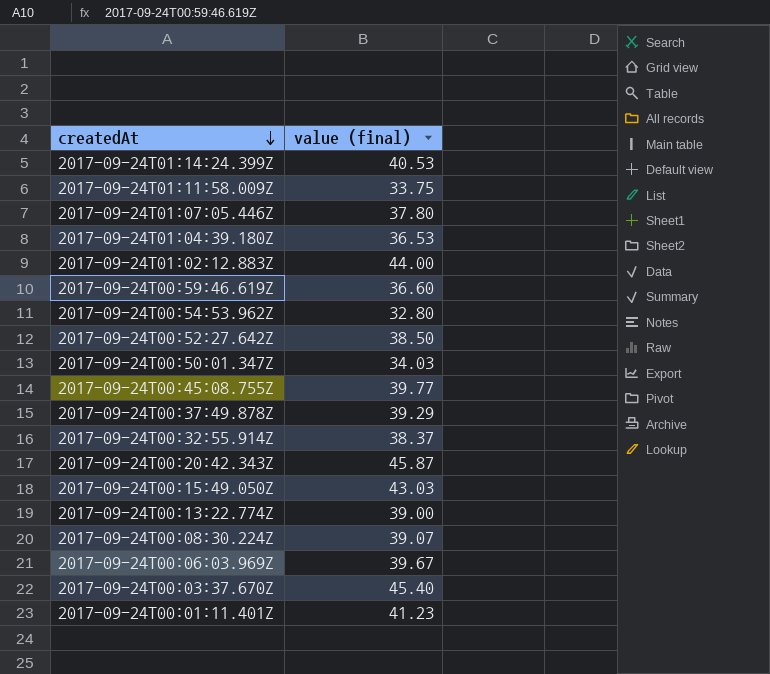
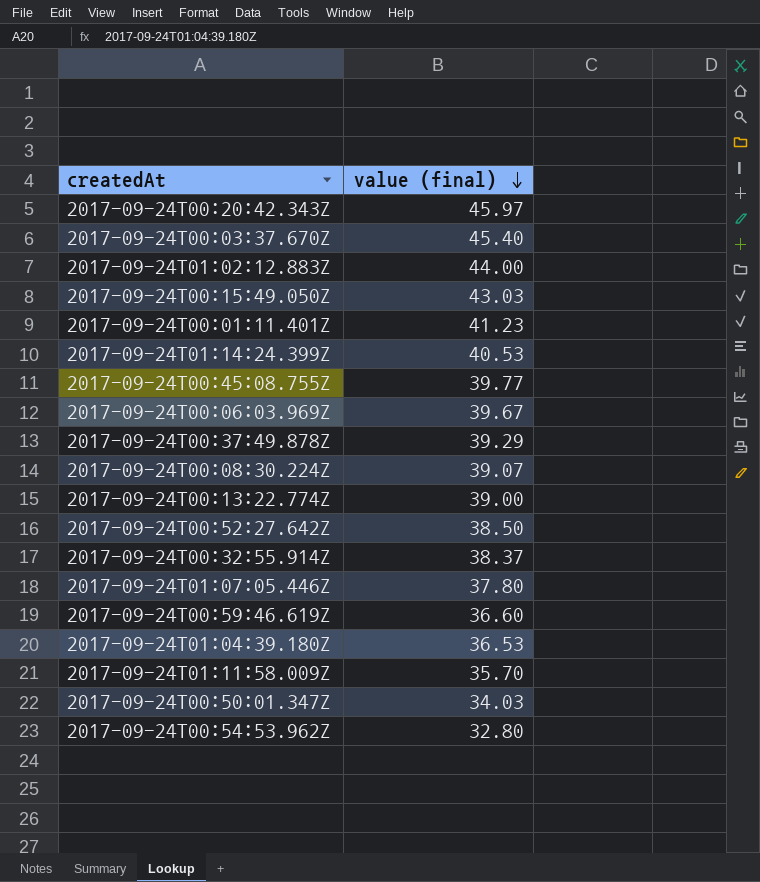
row order: createdAt descending -> value (final) descending
2017-09-24T00:20:42.343Z | value (final): 45.87 -> 45.97
2017-09-24T01:11:58.009Z | value (final): 33.75 -> 35.70

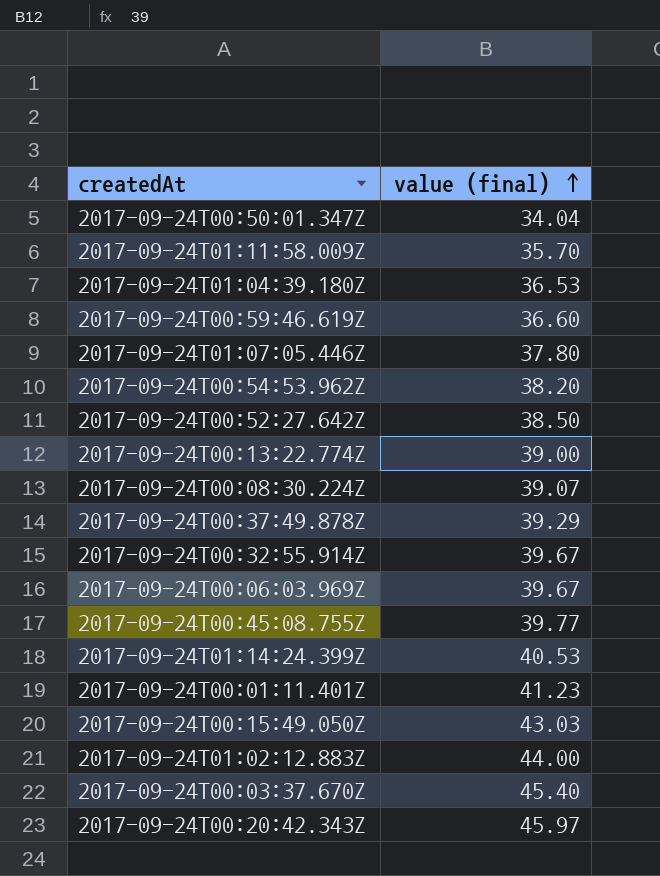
row order: value (final) descending -> value (final) ascending
2017-09-24T00:50:01.347Z | value (final): 34.03 -> 34.04
2017-09-24T00:54:53.962Z | value (final): 32.80 -> 38.20
2017-09-24T00:32:55.914Z | value (final): 38.37 -> 39.67

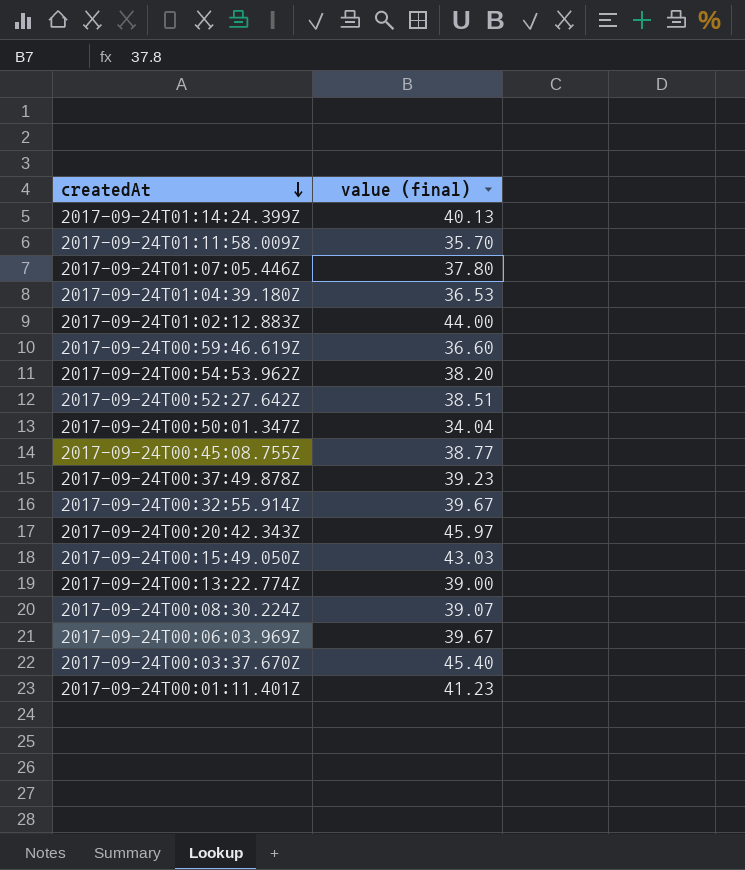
row order: value (final) ascending -> createdAt descending
2017-09-24T01:14:24.399Z | value (final): 40.53 -> 40.13
2017-09-24T00:52:27.642Z | value (final): 38.50 -> 38.51
2017-09-24T00:45:08.755Z | value (final): 39.77 -> 38.77
2017-09-24T00:37:49.878Z | value (final): 39.29 -> 39.23

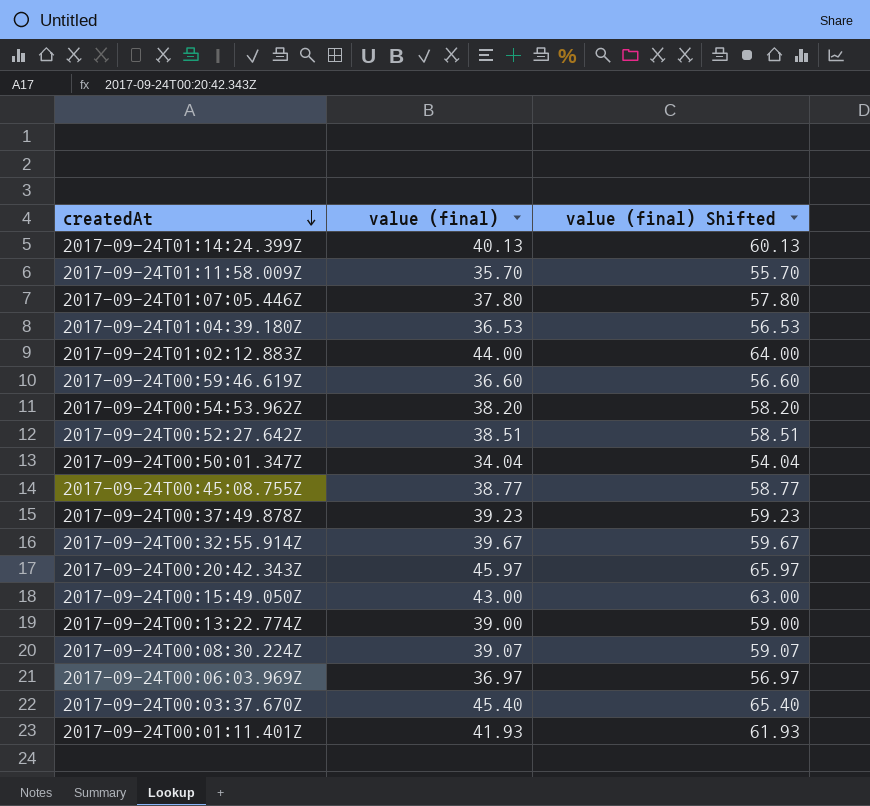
column value (final) Shifted | formula: none -> [value (final)] + 20
2017-09-24T00:15:49.050Z | value (final): 43.03 -> 43.00
2017-09-24T00:06:03.969Z | value (final): 39.67 -> 36.97
2017-09-24T00:01:11.401Z | value (final): 41.23 -> 41.93

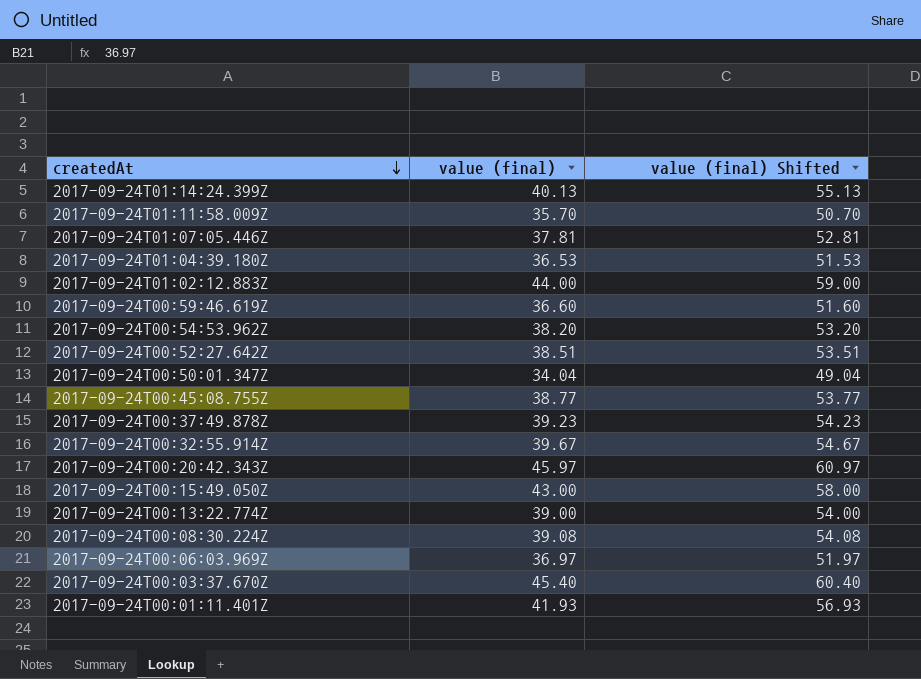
column value (final) Shifted | formula: [value (final)] + 20 -> [value (final)] + 15
2017-09-24T01:07:05.446Z | value (final): 37.80 -> 37.81
2017-09-24T00:08:30.224Z | value (final): 39.07 -> 39.08

